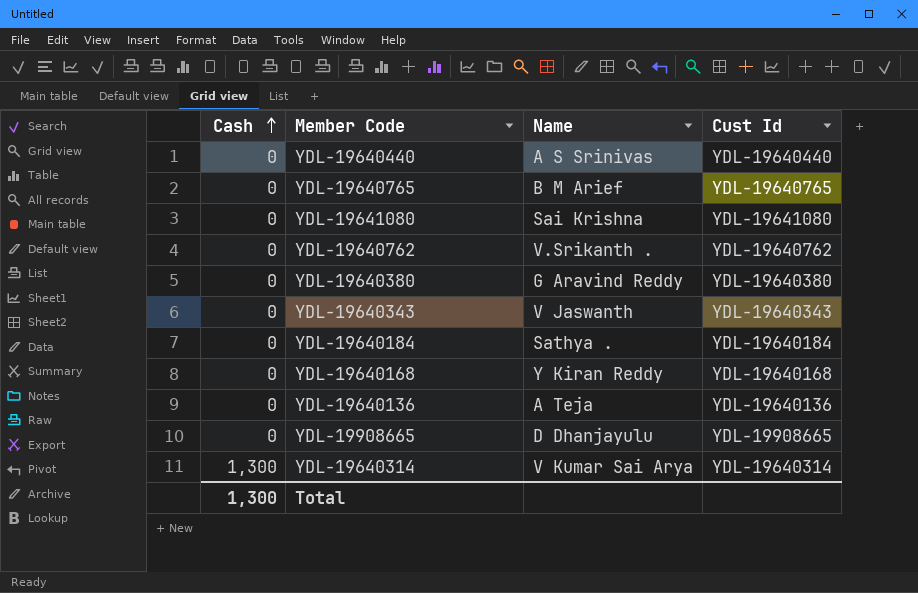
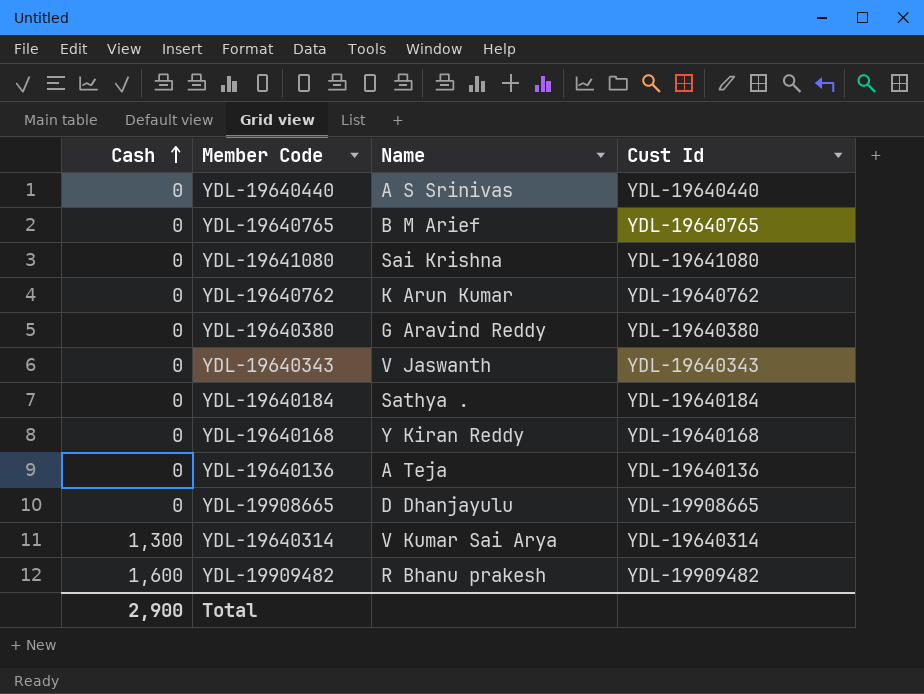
YDL-19640762 | Name: V.Srikanth . -> K Arun Kumar
row YDL-19909482: none -> 1,600 | R Bhanu prakesh | YDL-19909482
Total | Cash: 1,300 -> 2,900

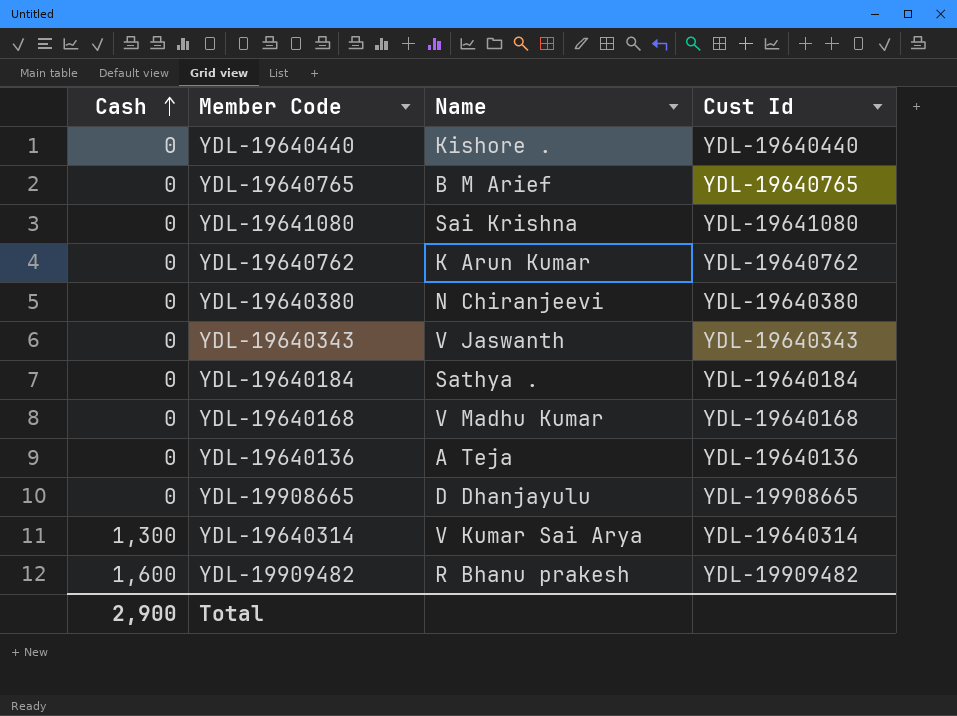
YDL-19640440 | Name: A S Srinivas -> Kishore .
YDL-19640380 | Name: G Aravind Reddy -> N Chiranjeevi
YDL-19640168 | Name: Y Kiran Reddy -> V Madhu Kumar

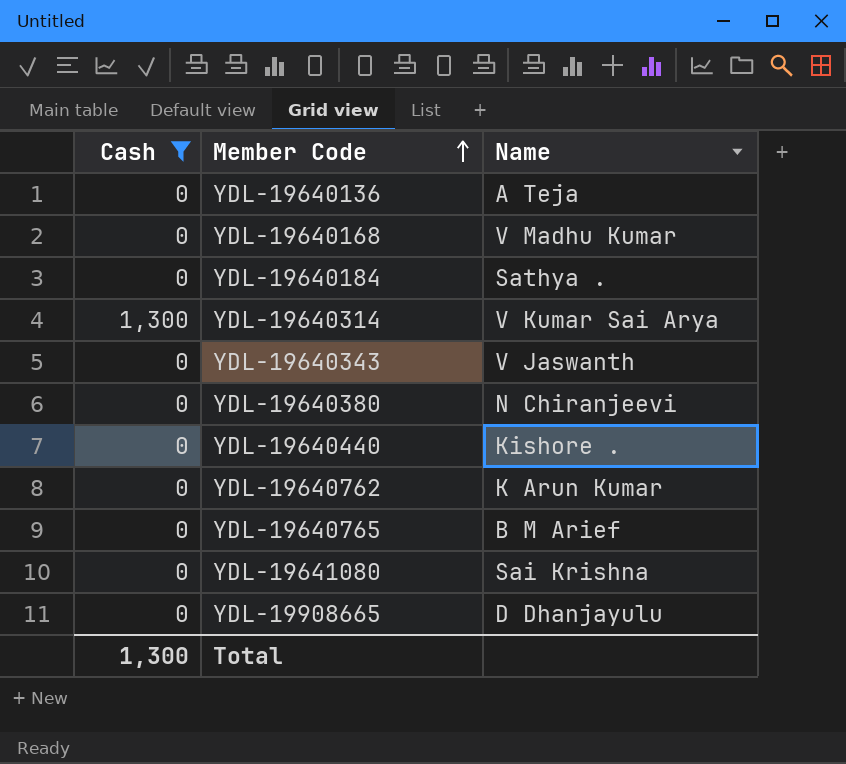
filter: none -> Cash != 1,600
row order: Cash ascending -> Member Code ascending
column Cust Id | position: 4 -> none
Total | Cash: 2,900 -> 1,300

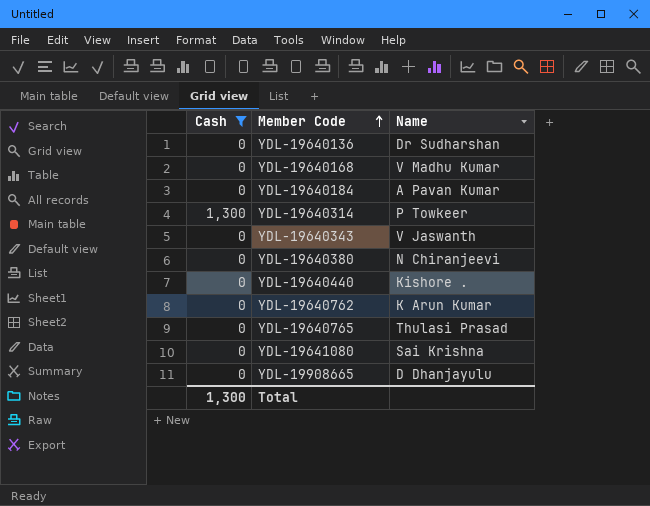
YDL-19640136 | Name: A Teja -> Dr Sudharshan
YDL-19640184 | Name: Sathya . -> A Pavan Kumar
YDL-19640314 | Name: V Kumar Sai Arya -> P Towkeer
YDL-19640765 | Name: B M Arief -> Thulasi Prasad

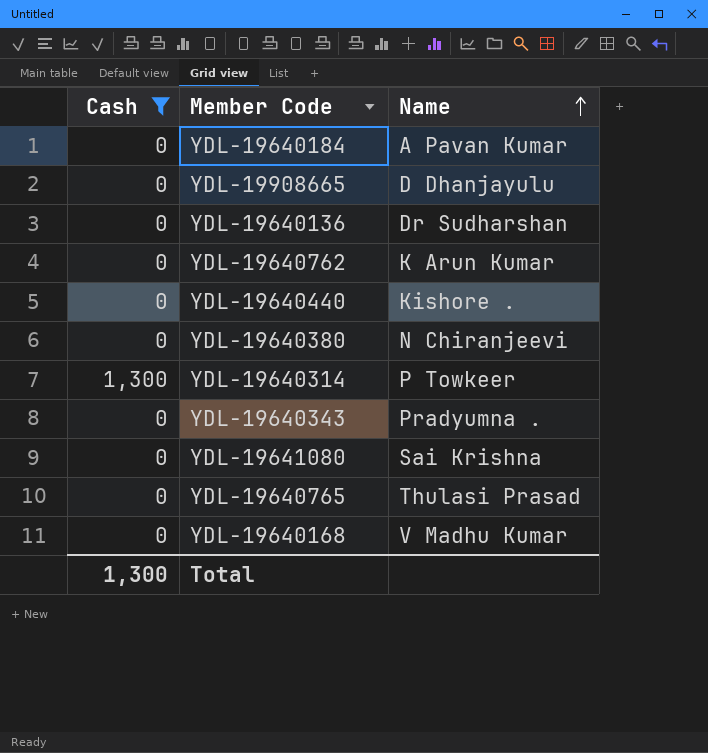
row order: Member Code ascending -> Name ascending
YDL-19640343 | Name: V Jaswanth -> Pradyumna .

